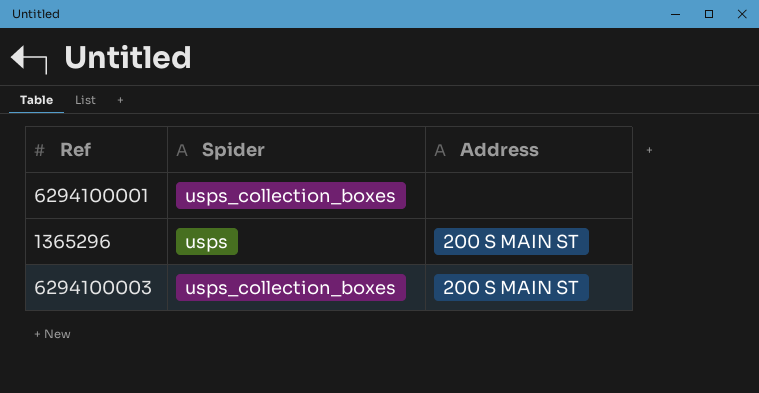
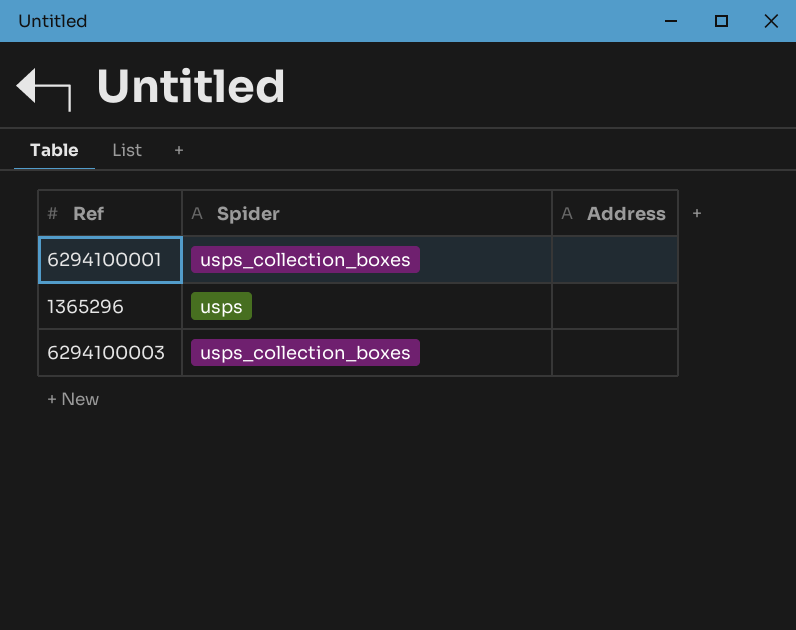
1365296 | Address: 200 S MAIN ST -> none
6294100003 | Address: 200 S MAIN ST -> none

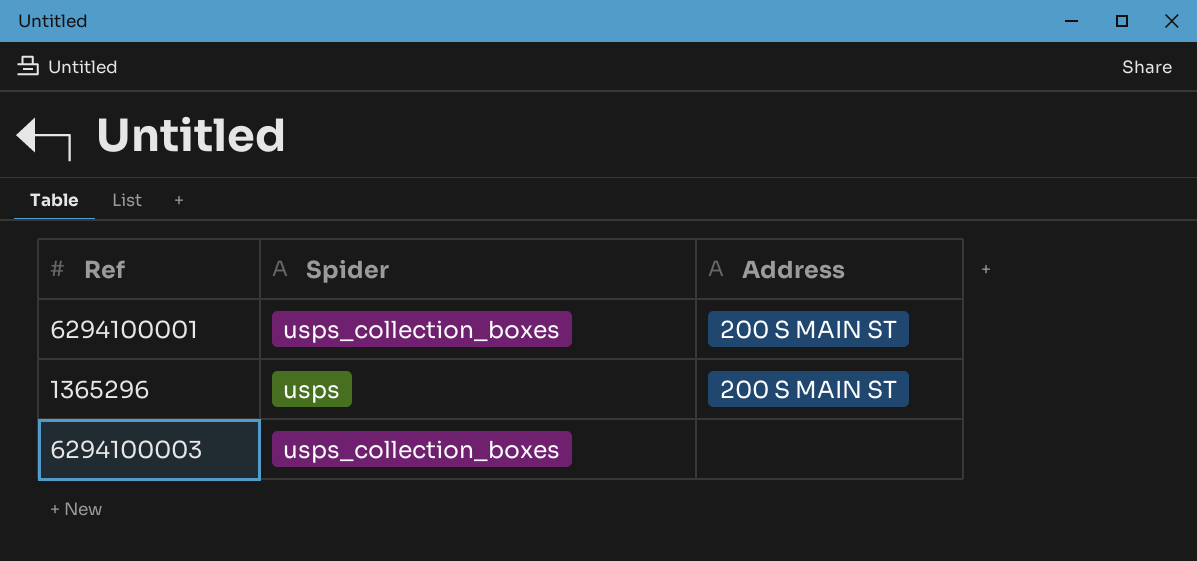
6294100001 | Address: none -> 200 S MAIN ST
1365296 | Address: none -> 200 S MAIN ST

